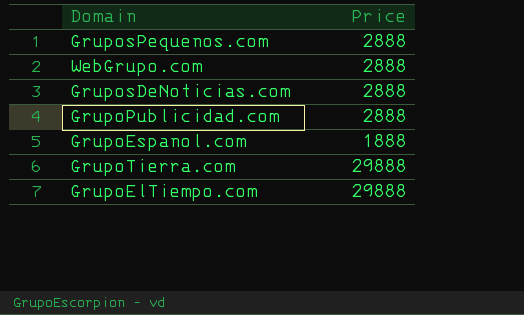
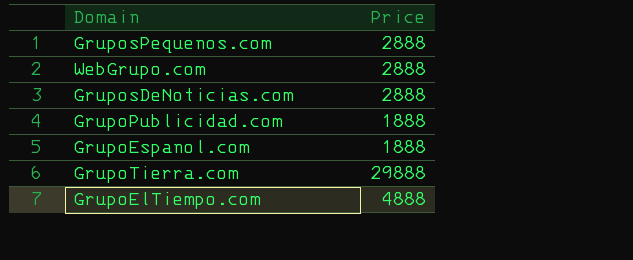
GrupoPublicidad.com | Price: 2888 -> 1888
GrupoElTiempo.com | Price: 29888 -> 4888

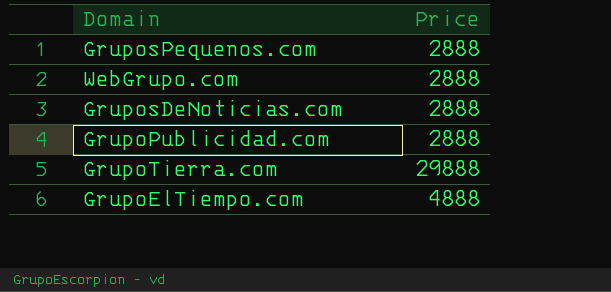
row GrupoEspanol.com: 1888 -> none
GrupoPublicidad.com | Price: 1888 -> 2888

